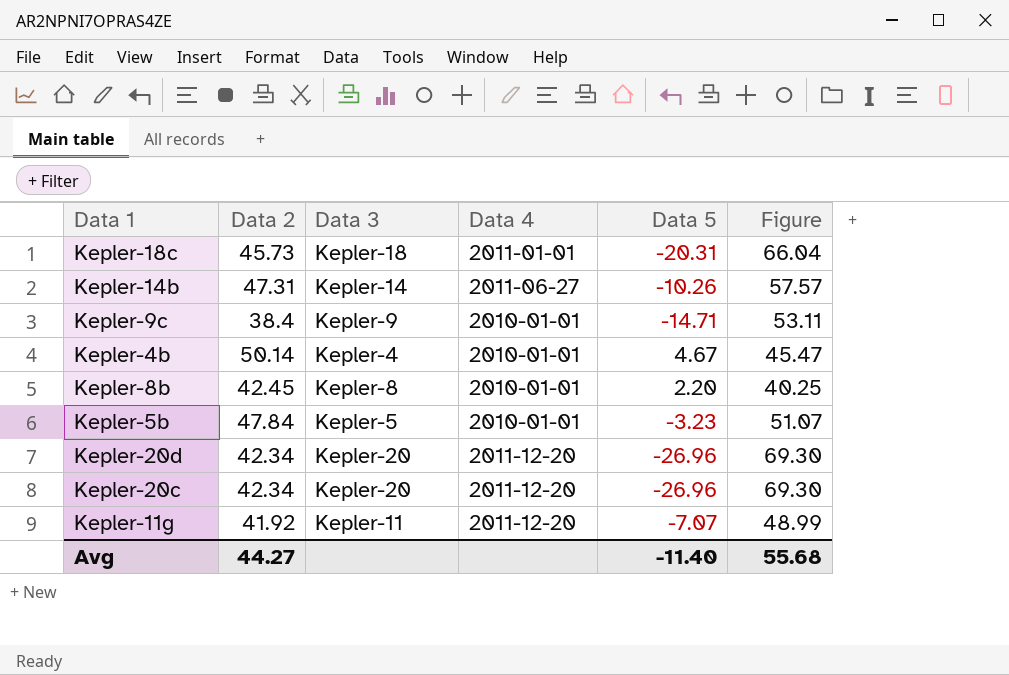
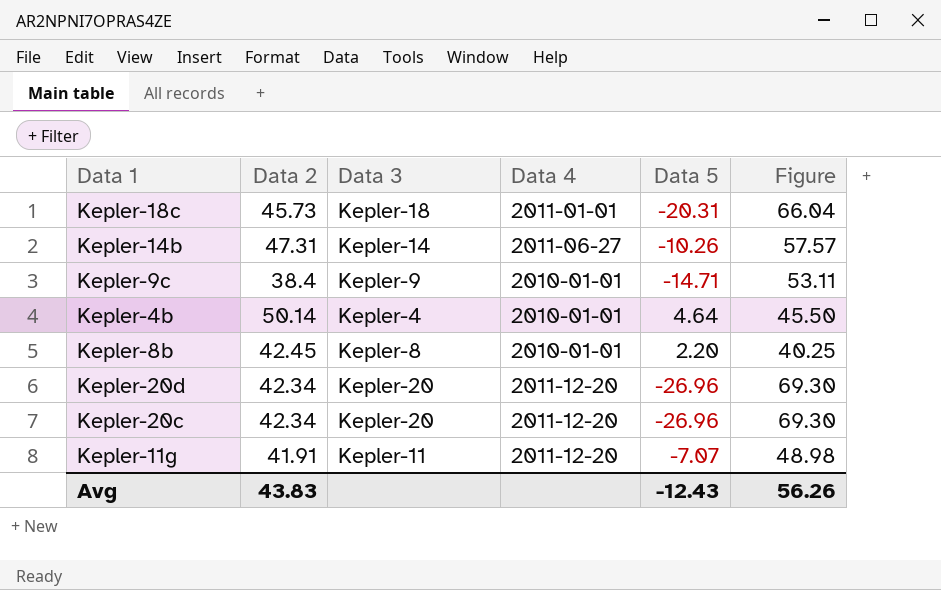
row Kepler-5b: 47.84 | Kepler-5 | 2010-01-01 | -3.23 | 51.07 -> none
Kepler-4b | Data 5: 4.67 -> 4.64
Kepler-4b | Figure: 45.47 -> 45.50
Kepler-11g | Data 2: 41.92 -> 41.91
Kepler-11g | Figure: 48.99 -> 48.98
Avg | Data 2: 44.27 -> 43.83
Avg | Data 5: -11.40 -> -12.43
Avg | Figure: 55.68 -> 56.26

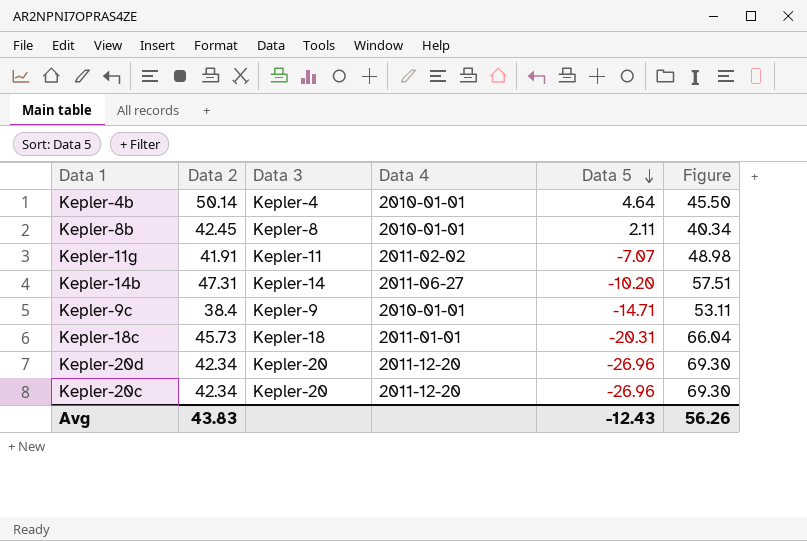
row order: none -> Data 5 descending
Kepler-8b | Data 5: 2.20 -> 2.11
Kepler-8b | Figure: 40.25 -> 40.34
Kepler-11g | Data 4: 2011-12-20 -> 2011-02-02
Kepler-14b | Data 5: -10.26 -> -10.20
Kepler-14b | Figure: 57.57 -> 57.51

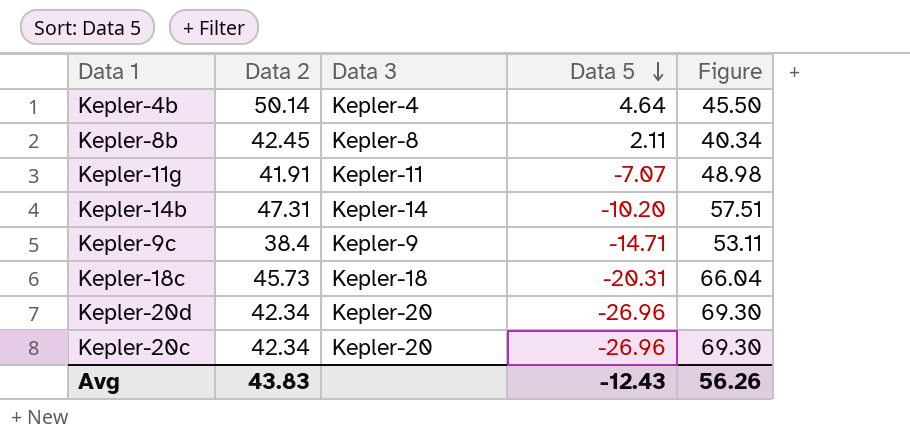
column Data 4 | position: 4 -> none

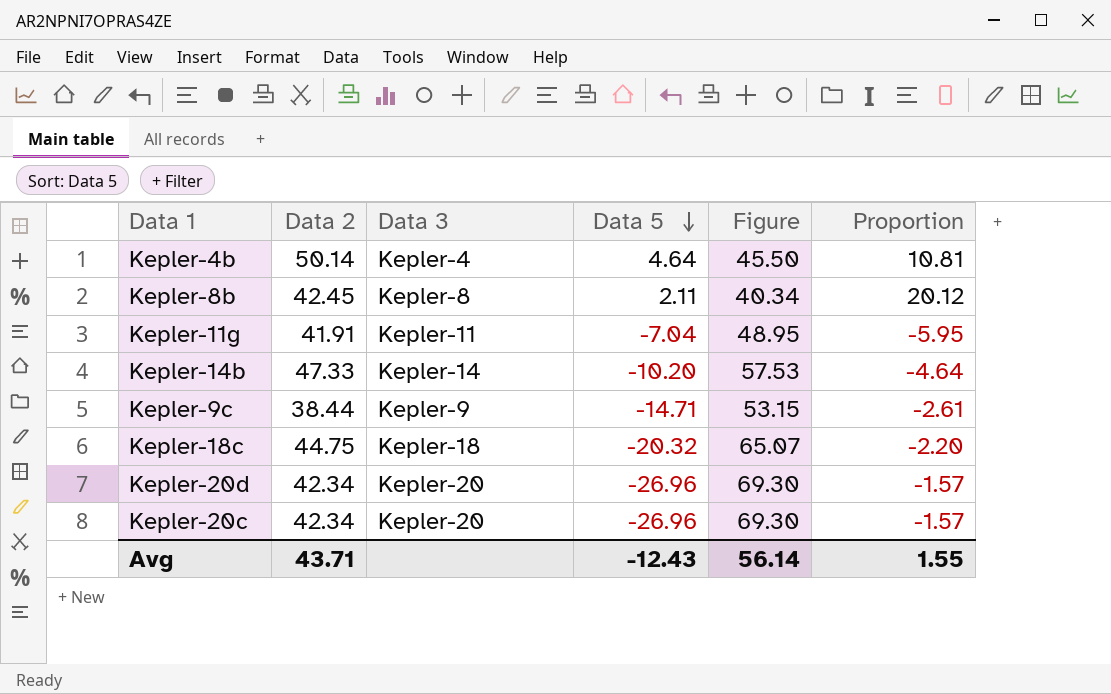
column Proportion | formula: none -> [Data 2] / [Data 5]
Kepler-11g | Data 5: -7.07 -> -7.04
Kepler-11g | Figure: 48.98 -> 48.95
Kepler-14b | Data 2: 47.31 -> 47.33
Kepler-14b | Figure: 57.51 -> 57.53
Kepler-9c | Data 2: 38.4 -> 38.44
Kepler-9c | Figure: 53.11 -> 53.15
Kepler-18c | Data 2: 45.73 -> 44.75
Kepler-18c | Data 5: -20.31 -> -20.32
Kepler-18c | Figure: 66.04 -> 65.07
Avg | Data 2: 43.83 -> 43.71
Avg | Figure: 56.26 -> 56.14

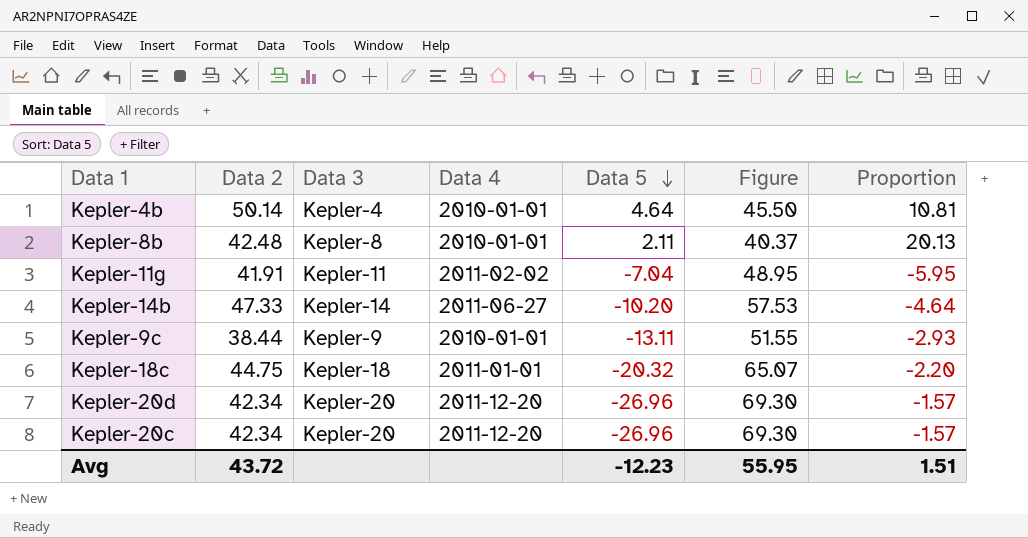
column Data 4 | position: none -> 4
Kepler-8b | Data 2: 42.45 -> 42.48
Kepler-8b | Figure: 40.34 -> 40.37
Kepler-8b | Proportion: 20.12 -> 20.13
Kepler-9c | Data 5: -14.71 -> -13.11
Kepler-9c | Figure: 53.15 -> 51.55
Kepler-9c | Proportion: -2.61 -> -2.93
Avg | Data 2: 43.71 -> 43.72
Avg | Data 5: -12.43 -> -12.23
Avg | Figure: 56.14 -> 55.95
Avg | Proportion: 1.55 -> 1.51

